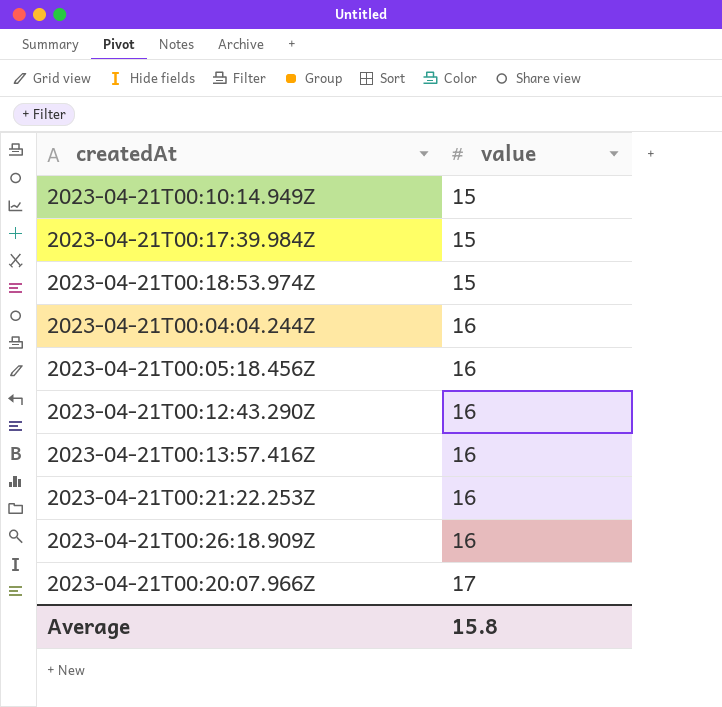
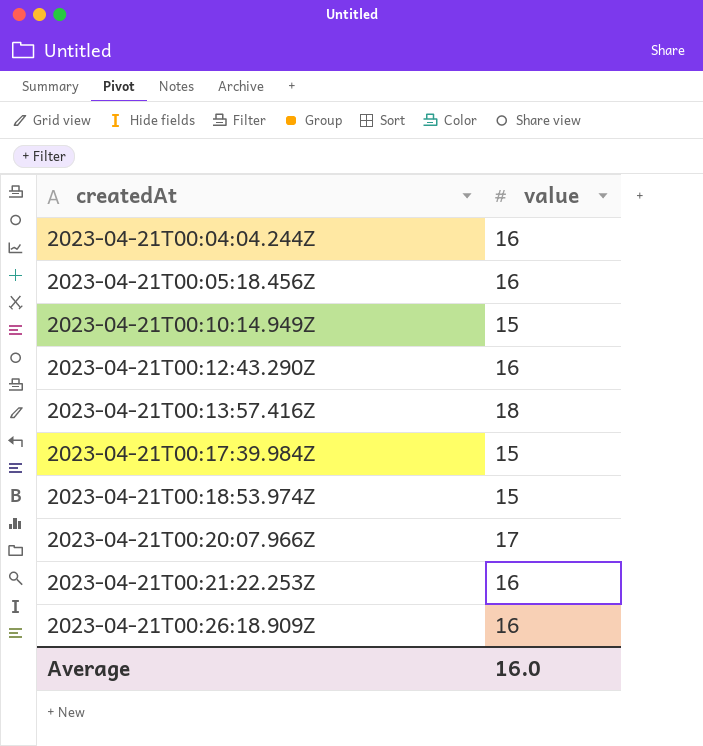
row order: value ascending -> createdAt ascending
2023-04-21T00:13:57.416Z | value: 16 -> 18
Average | value: 15.8 -> 16.0

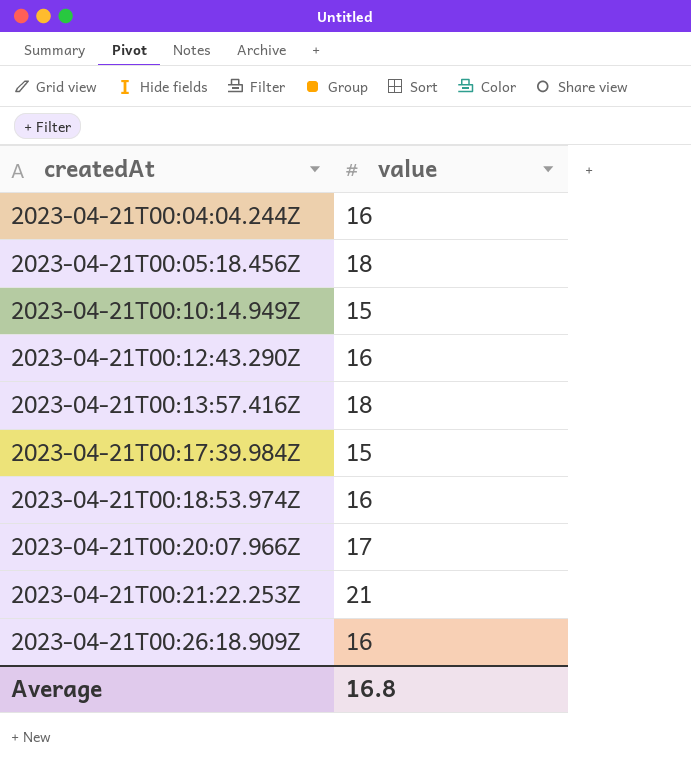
2023-04-21T00:05:18.456Z | value: 16 -> 18
2023-04-21T00:18:53.974Z | value: 15 -> 16
2023-04-21T00:21:22.253Z | value: 16 -> 21
Average | value: 16.0 -> 16.8

